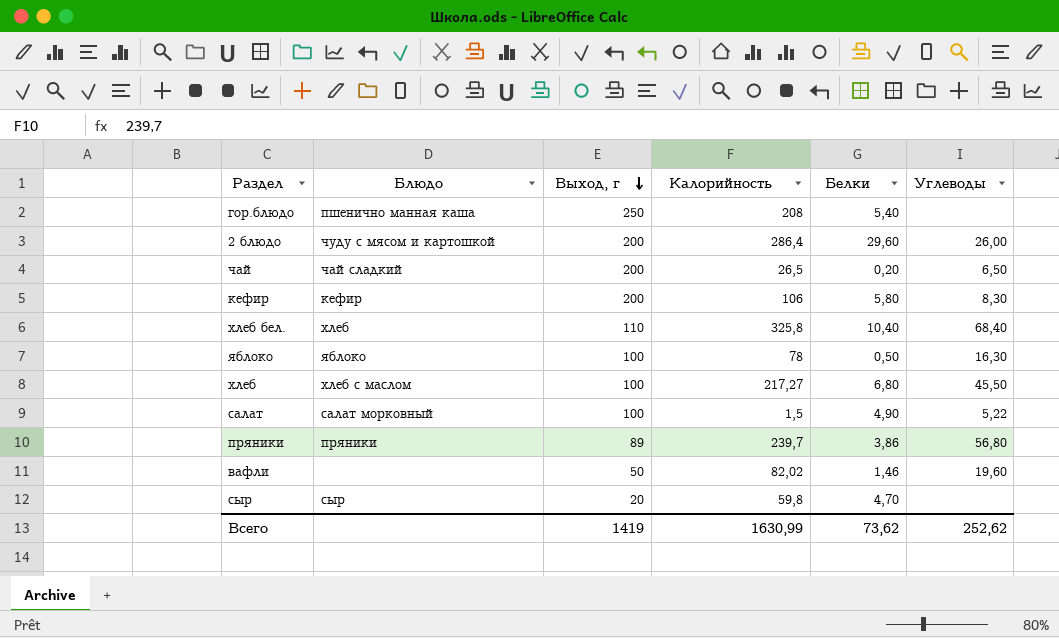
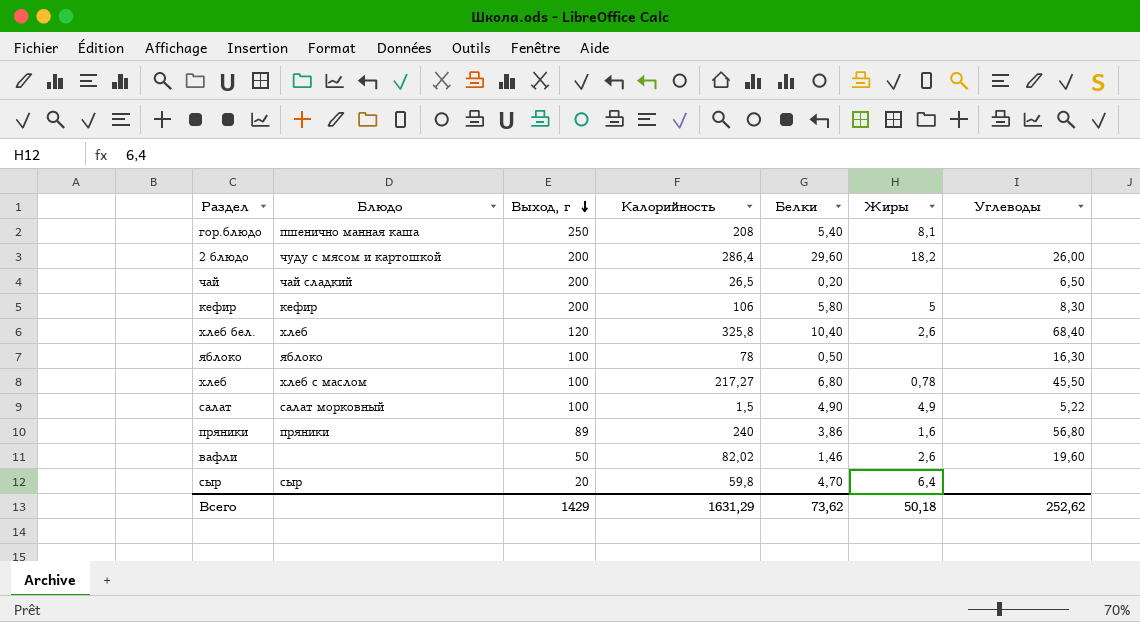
column Жиры | position: none -> 6
хлеб бел. | Выход, г: 110 -> 120
пряники | Калорийность: 239,7 -> 240
Всего | Выход, г: 1419 -> 1429
Всего | Калорийность: 1630,99 -> 1631,29

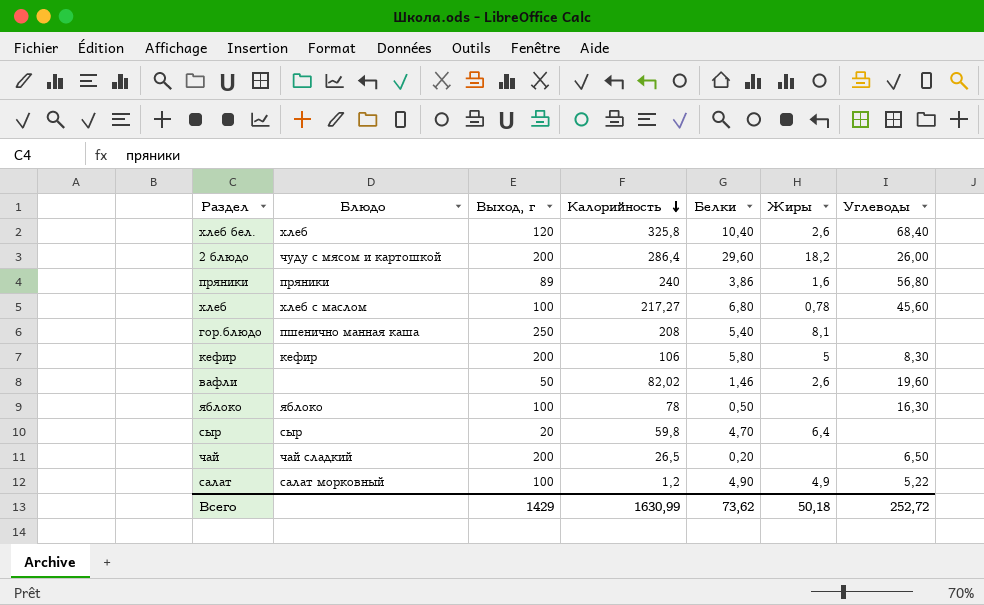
row order: Выход, г descending -> Калорийность descending
хлеб | Углеводы: 45,50 -> 45,60
салат | Калорийность: 1,5 -> 1,2
Всего | Калорийность: 1631,29 -> 1630,99
Всего | Углеводы: 252,62 -> 252,72

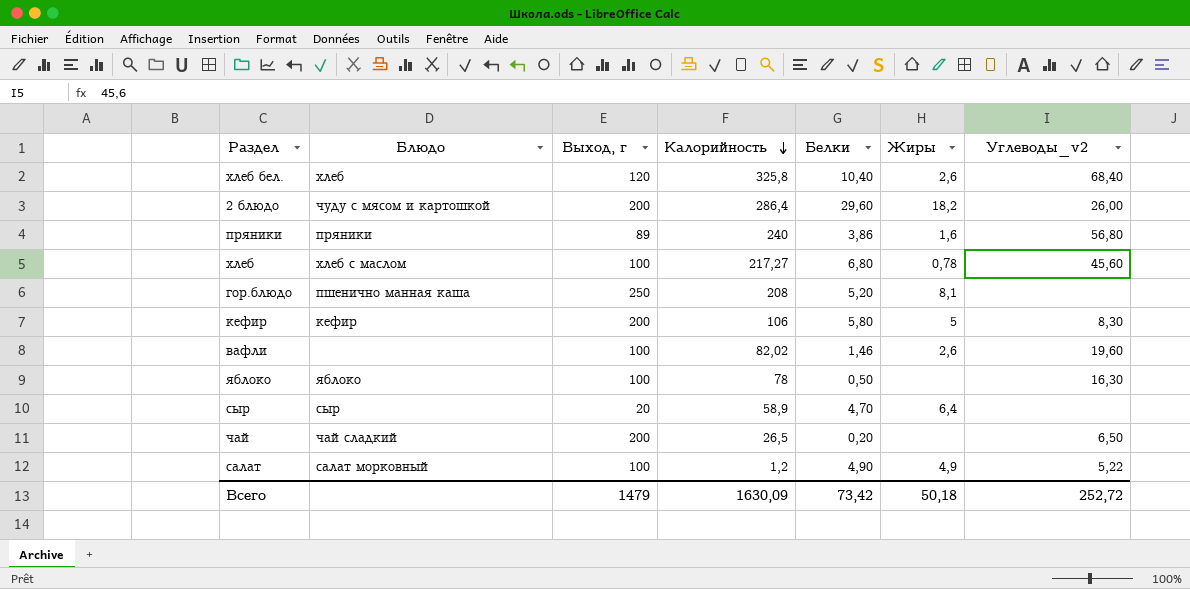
column name: Углеводы -> Углеводы_v2
гор.блюдо | Белки: 5,40 -> 5,20
вафли | Выход, г: 50 -> 100
сыр | Калорийность: 59,8 -> 58,9
Всего | Выход, г: 1429 -> 1479
Всего | Калорийность: 1630,99 -> 1630,09
Всего | Белки: 73,62 -> 73,42

